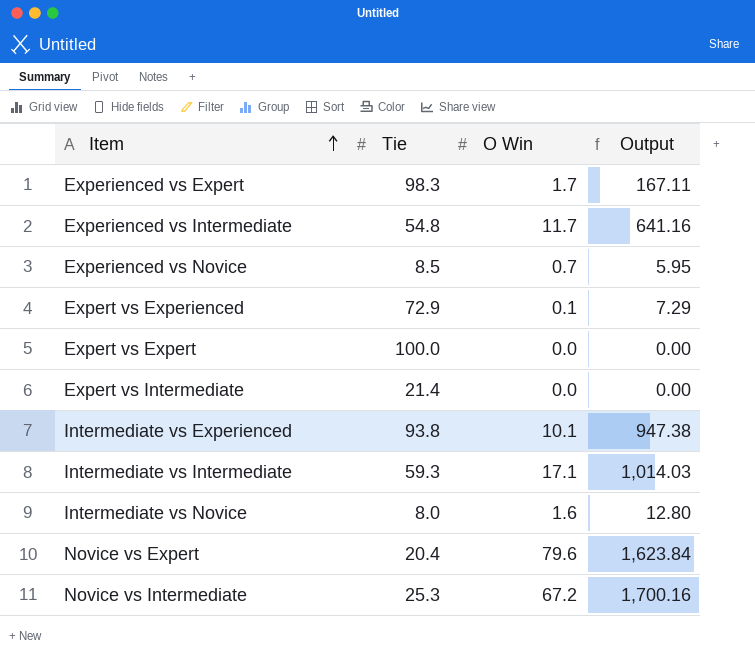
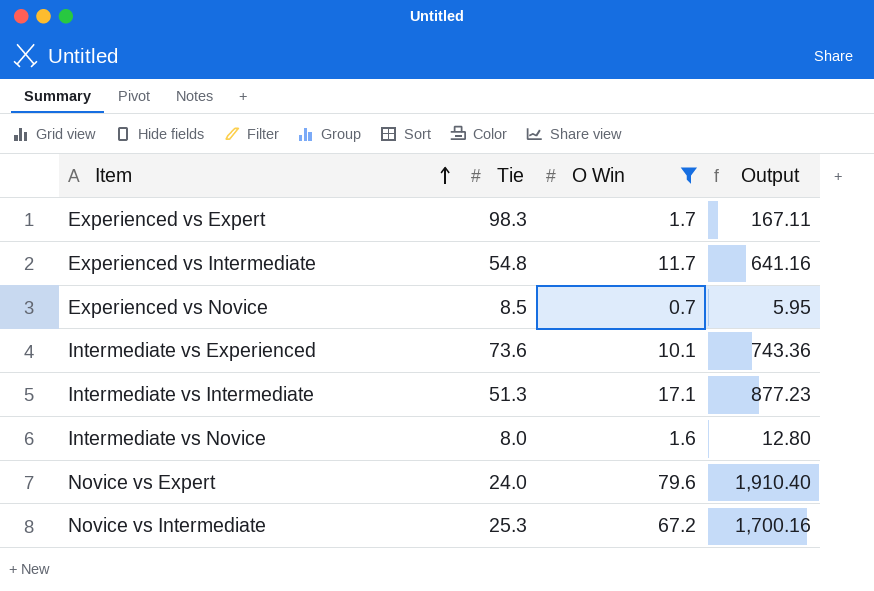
filter: none -> O Win >= 0.7
Intermediate vs Experienced | Tie: 93.8 -> 73.6
Intermediate vs Experienced | Output: 947.38 -> 743.36
Intermediate vs Intermediate | Tie: 59.3 -> 51.3
Intermediate vs Intermediate | Output: 1,014.03 -> 877.23
Novice vs Expert | Tie: 20.4 -> 24.0
Novice vs Expert | Output: 1,623.84 -> 1,910.40

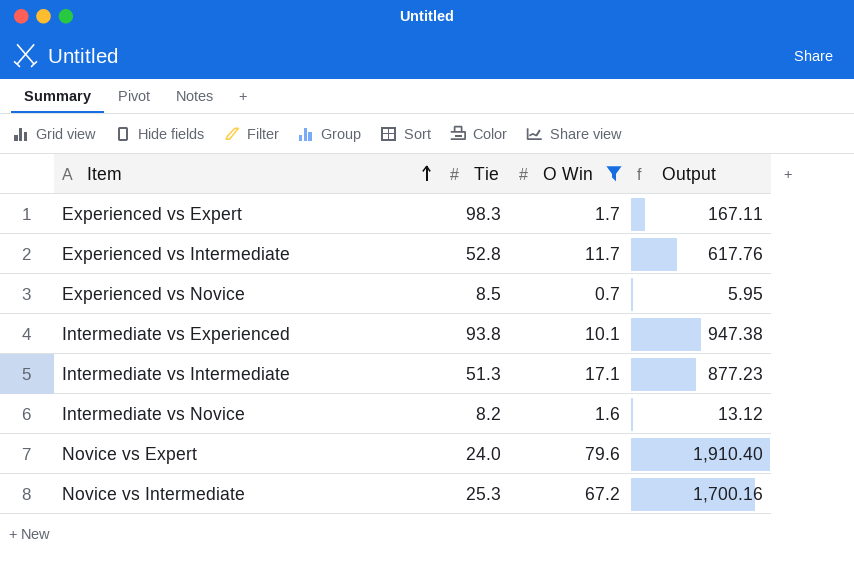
Experienced vs Intermediate | Tie: 54.8 -> 52.8
Experienced vs Intermediate | Output: 641.16 -> 617.76
Intermediate vs Experienced | Tie: 73.6 -> 93.8
Intermediate vs Experienced | Output: 743.36 -> 947.38
Intermediate vs Novice | Tie: 8.0 -> 8.2
Intermediate vs Novice | Output: 12.80 -> 13.12

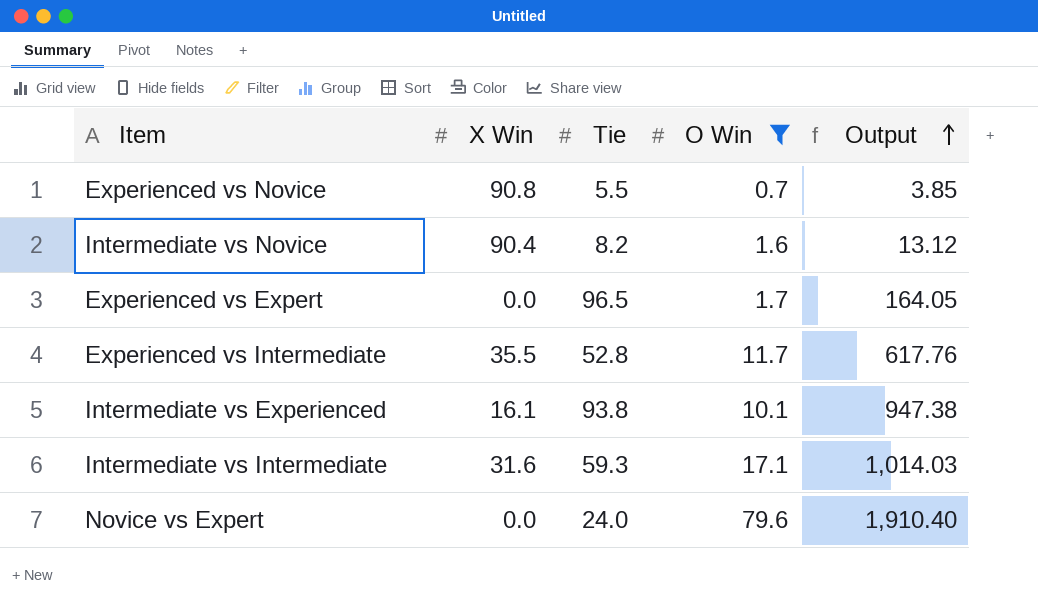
row order: Item ascending -> Output ascending
column X Win | position: none -> 2
row Novice vs Intermediate: 25.3 | 67.2 | 1,700.16 -> none
Experienced vs Novice | Tie: 8.5 -> 5.5
Experienced vs Novice | Output: 5.95 -> 3.85
Experienced vs Expert | Tie: 98.3 -> 96.5
Experienced vs Expert | Output: 167.11 -> 164.05
Intermediate vs Intermediate | Tie: 51.3 -> 59.3
Intermediate vs Intermediate | Output: 877.23 -> 1,014.03

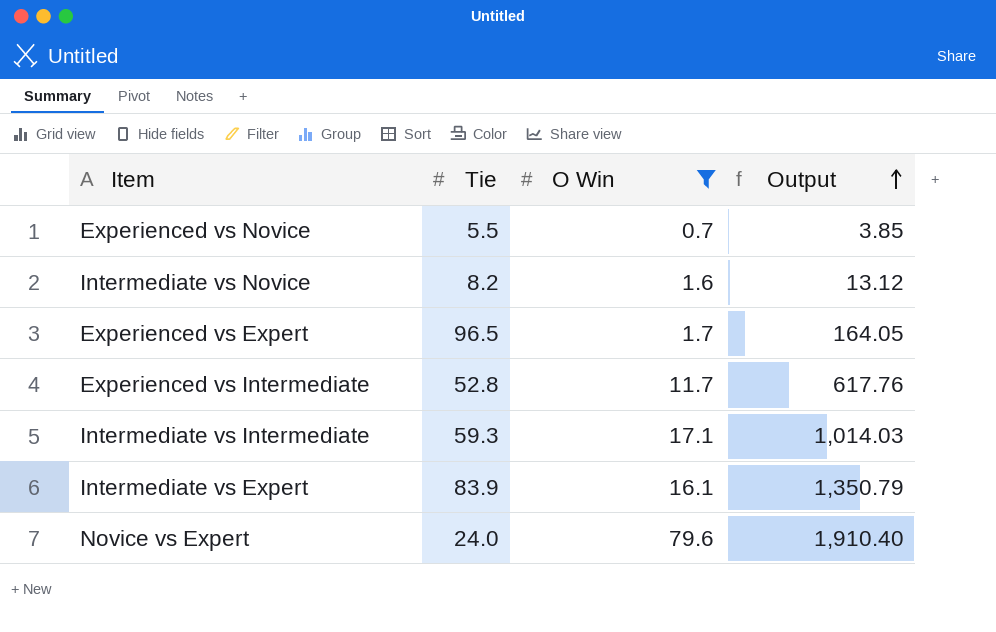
column X Win | position: 2 -> none
row Intermediate vs Experienced: 16.1 | 93.8 | 10.1 | 947.38 -> none
row Intermediate vs Expert: none -> 83.9 | 16.1 | 1,350.79

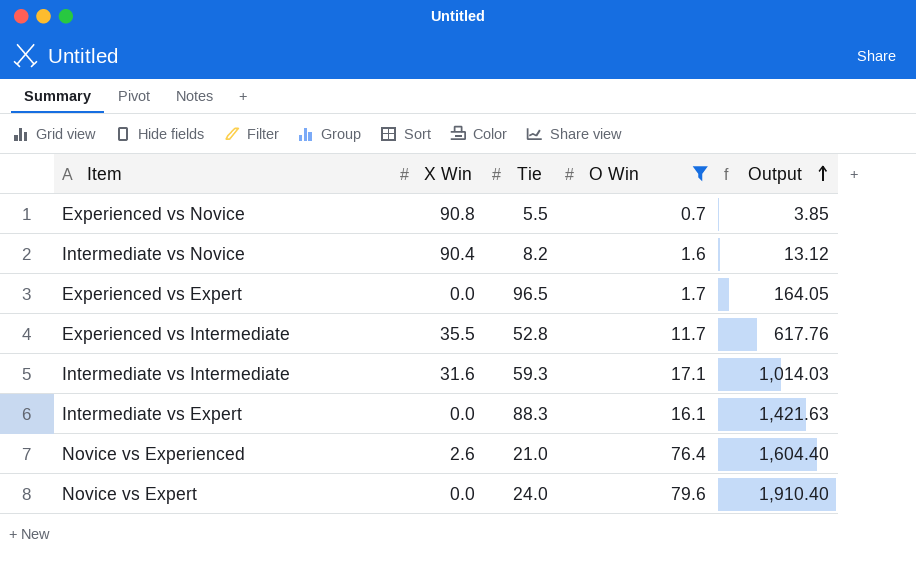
column X Win | position: none -> 2
Intermediate vs Expert | Tie: 83.9 -> 88.3
Intermediate vs Expert | Output: 1,350.79 -> 1,421.63
row Novice vs Experienced: none -> 2.6 | 21.0 | 76.4 | 1,604.40

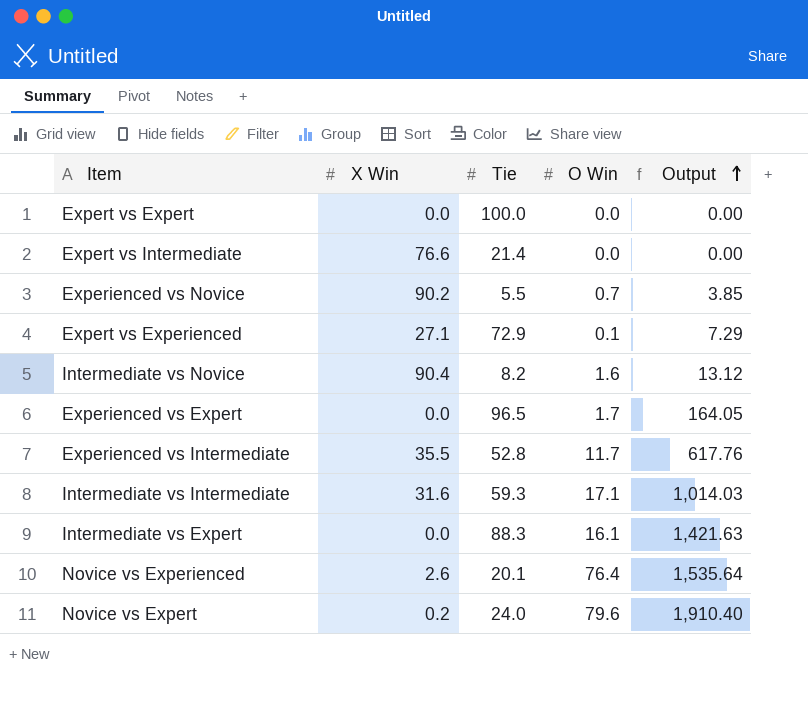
filter: O Win >= 0.7 -> none
Experienced vs Novice | X Win: 90.8 -> 90.2
Novice vs Experienced | Tie: 21.0 -> 20.1
Novice vs Experienced | Output: 1,604.40 -> 1,535.64
Novice vs Expert | X Win: 0.0 -> 0.2

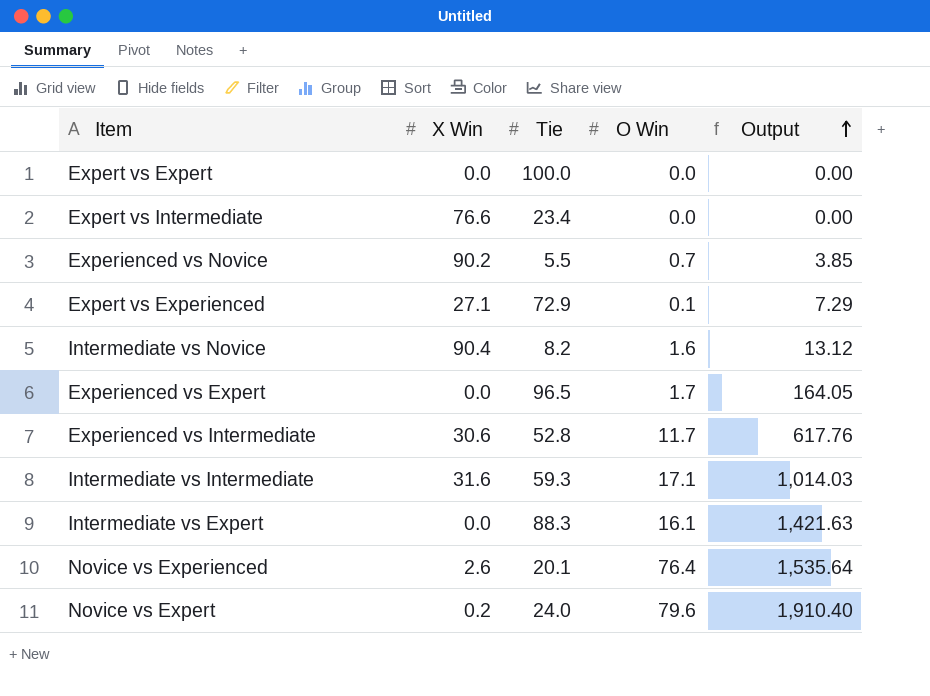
Expert vs Intermediate | Tie: 21.4 -> 23.4
Experienced vs Intermediate | X Win: 35.5 -> 30.6

